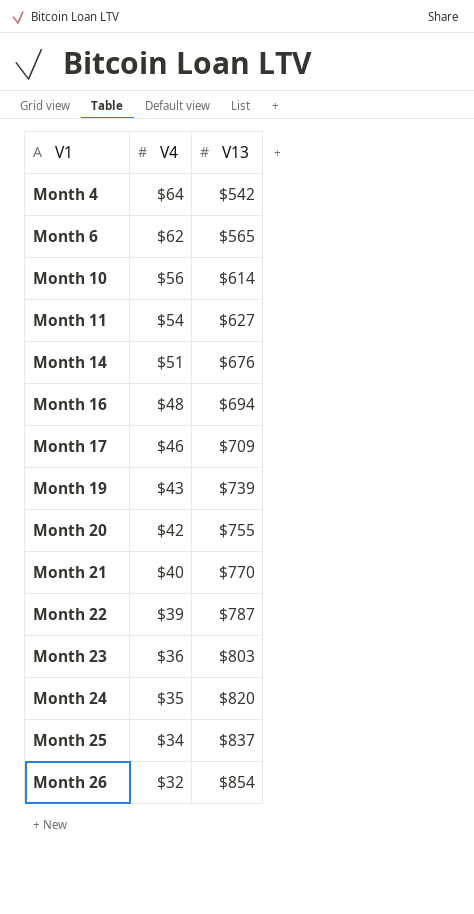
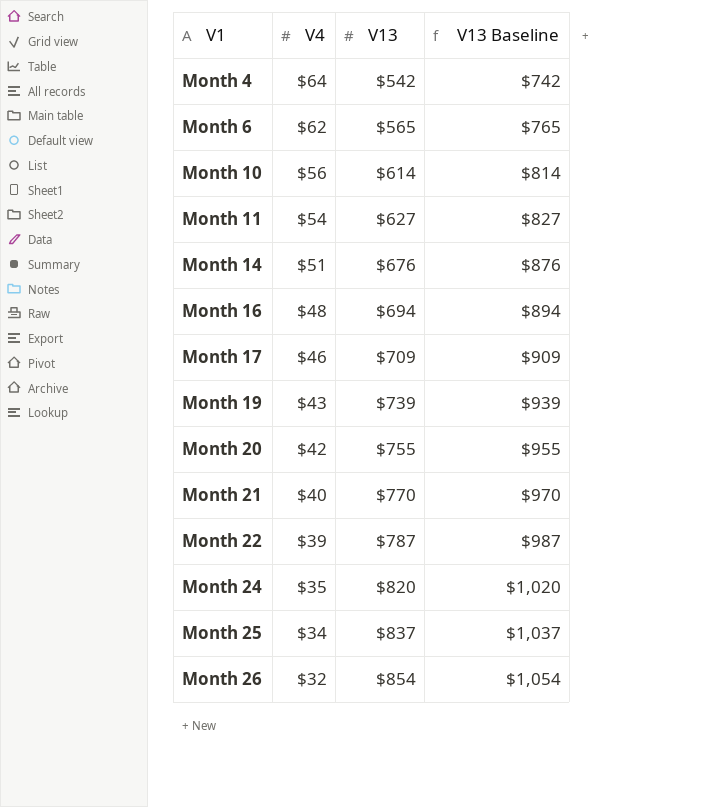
column V13 Baseline | formula: none -> [V13] + 200
row Month 23: $36 | $803 -> none

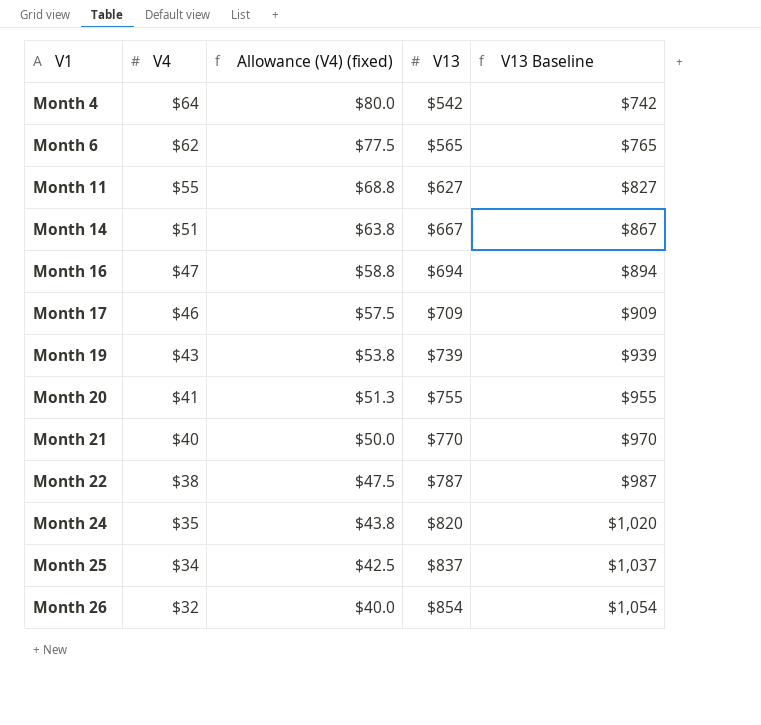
column Allowance (V4) (fixed) | formula: none -> [V4] * 1.25
row Month 10: $56 | $614 | $814 -> none
Month 11 | V4: $54 -> $55
Month 14 | V13: $676 -> $667
Month 14 | V13 Baseline: $876 -> $867
Month 16 | V4: $48 -> $47
Month 20 | V4: $42 -> $41
Month 22 | V4: $39 -> $38

